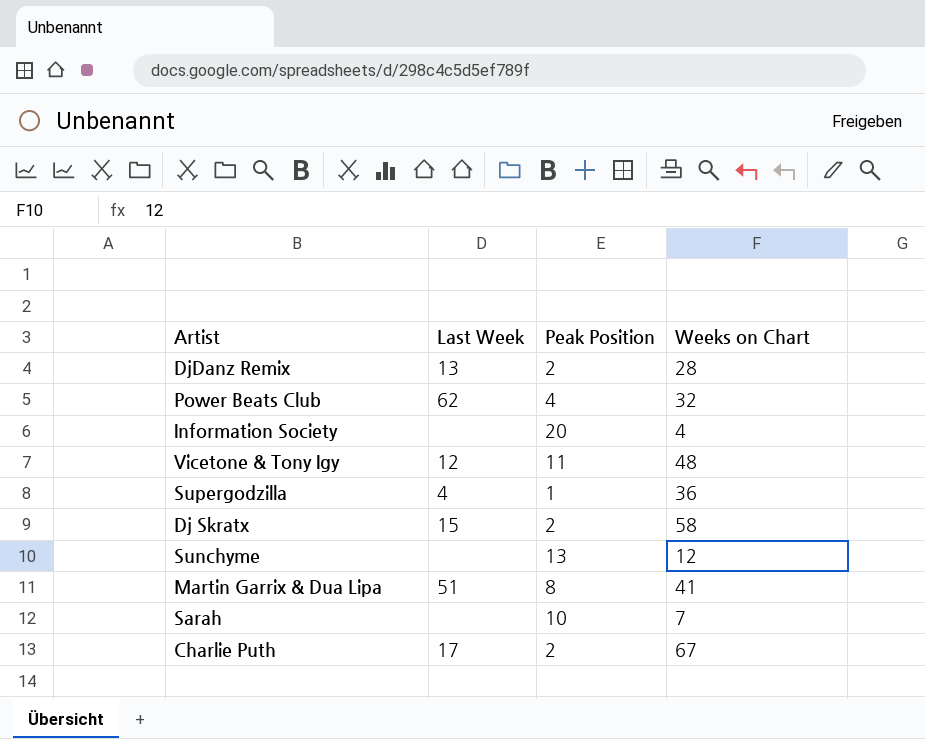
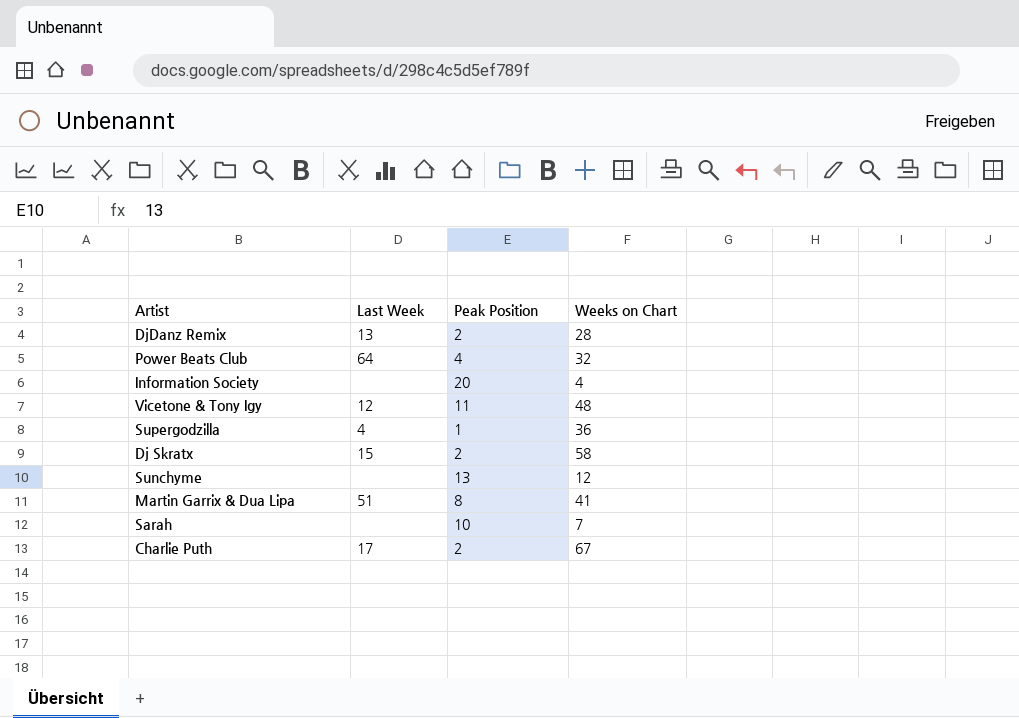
Power Beats Club | Last Week: 62 -> 64

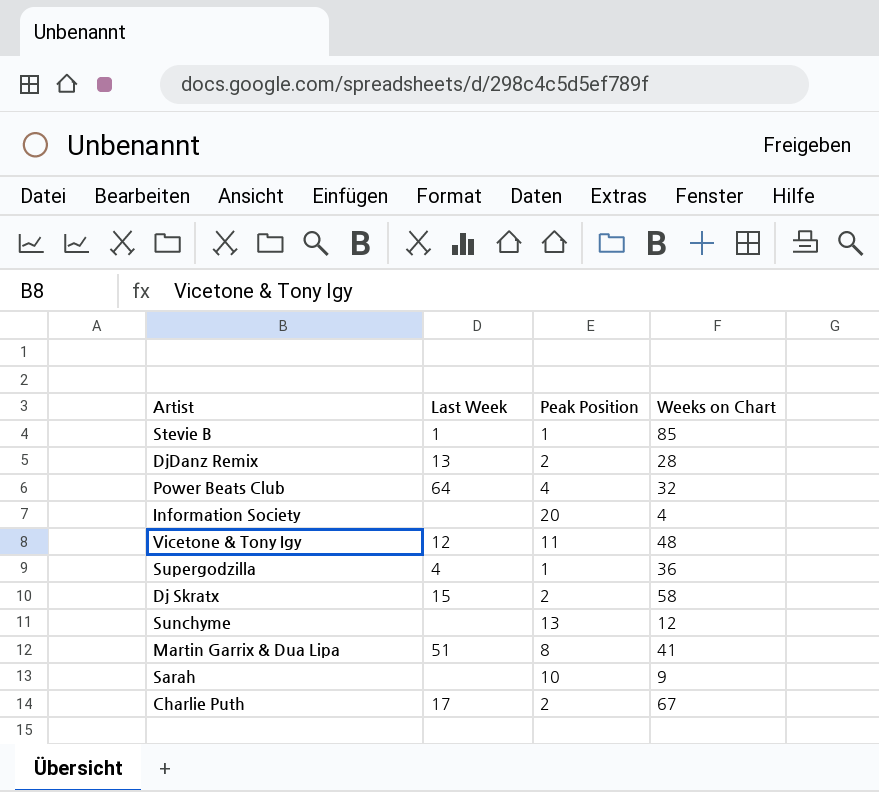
row Stevie B: none -> 1 | 1 | 85
Sarah | Weeks on Chart: 7 -> 9

